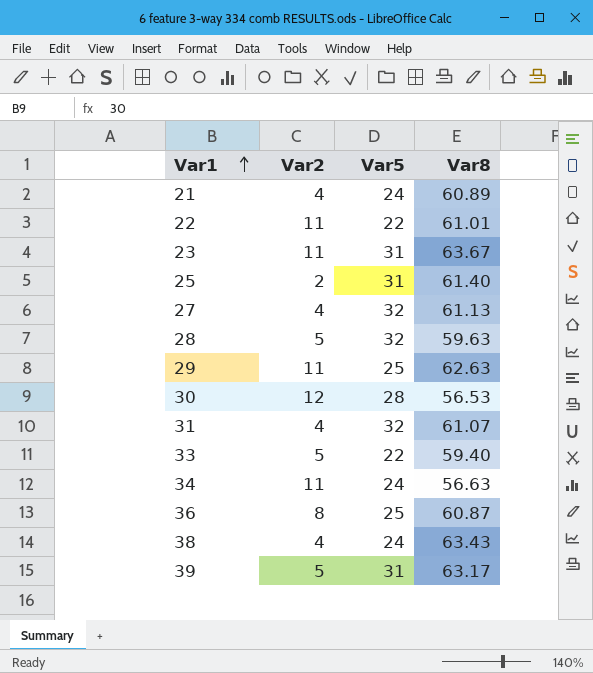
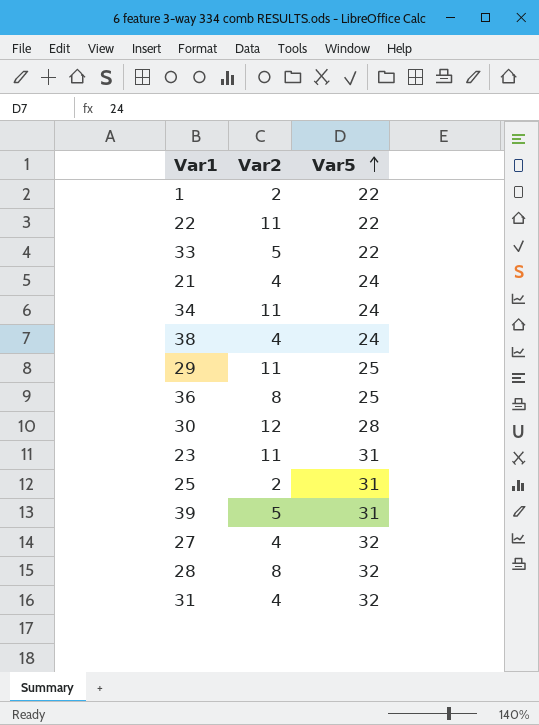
row order: Var1 ascending -> Var5 ascending
column Var8 | position: 4 -> none
row 1: none -> 2 | 22
28 | Var2: 5 -> 8

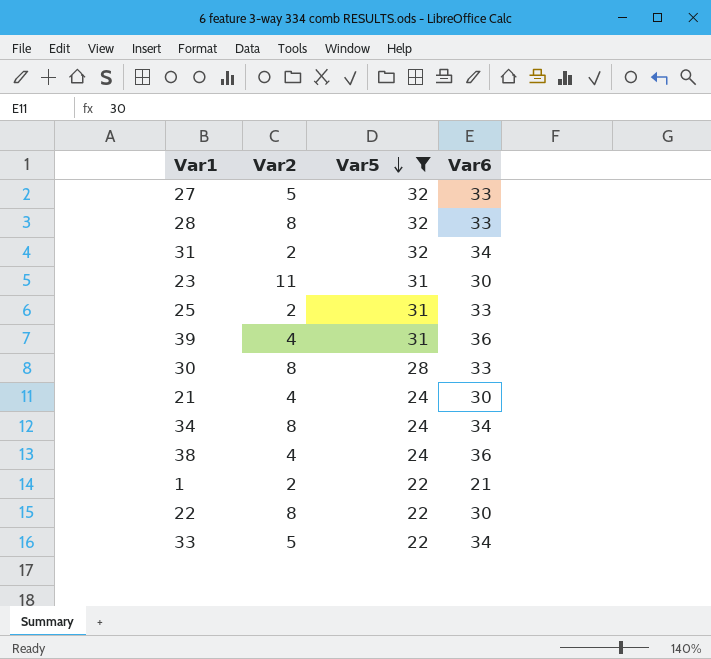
filter: none -> Var5 != 25
row order: Var5 ascending -> Var5 descending
column Var6 | position: none -> 4
27 | Var2: 4 -> 5
31 | Var2: 4 -> 2
39 | Var2: 5 -> 4
30 | Var2: 12 -> 8
34 | Var2: 11 -> 8
22 | Var2: 11 -> 8

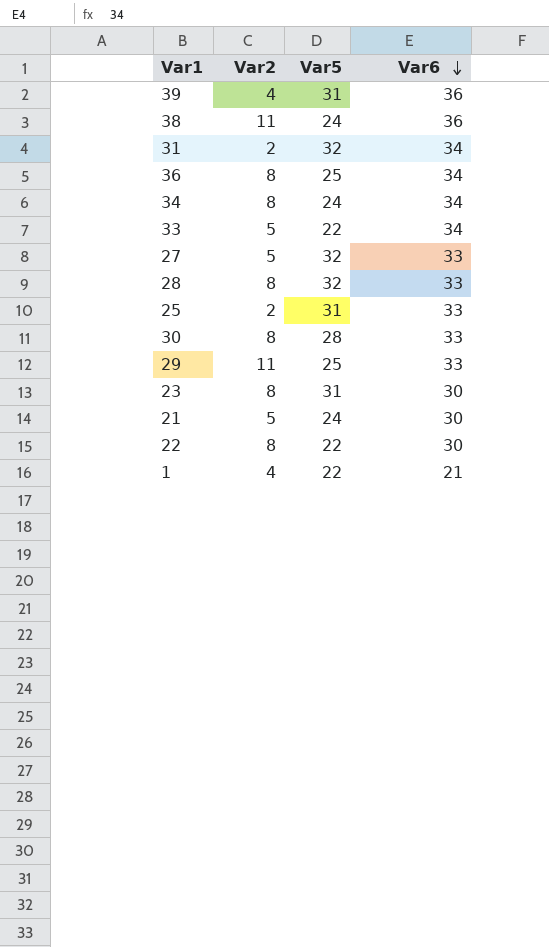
filter: Var5 != 25 -> none
row order: Var5 descending -> Var6 descending
38 | Var2: 4 -> 11
23 | Var2: 11 -> 8
21 | Var2: 4 -> 5
1 | Var2: 2 -> 4

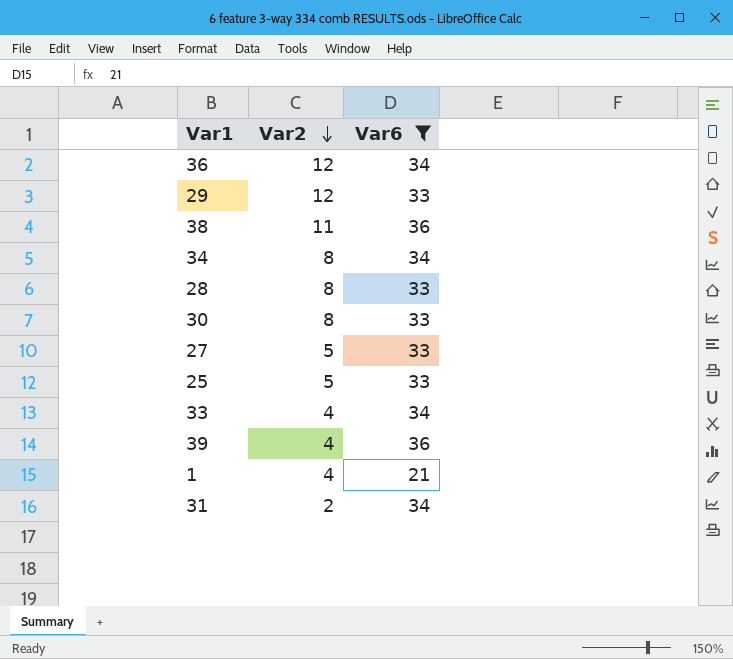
filter: none -> Var6 != 30
row order: Var6 descending -> Var2 descending
column Var5 | position: 3 -> none
36 | Var2: 8 -> 12
29 | Var2: 11 -> 12
25 | Var2: 2 -> 5
33 | Var2: 5 -> 4

